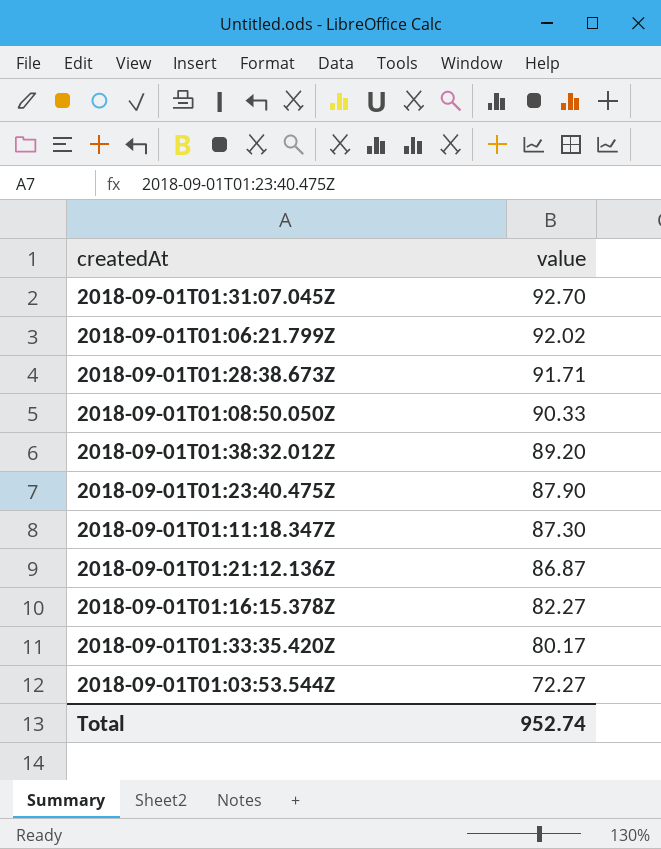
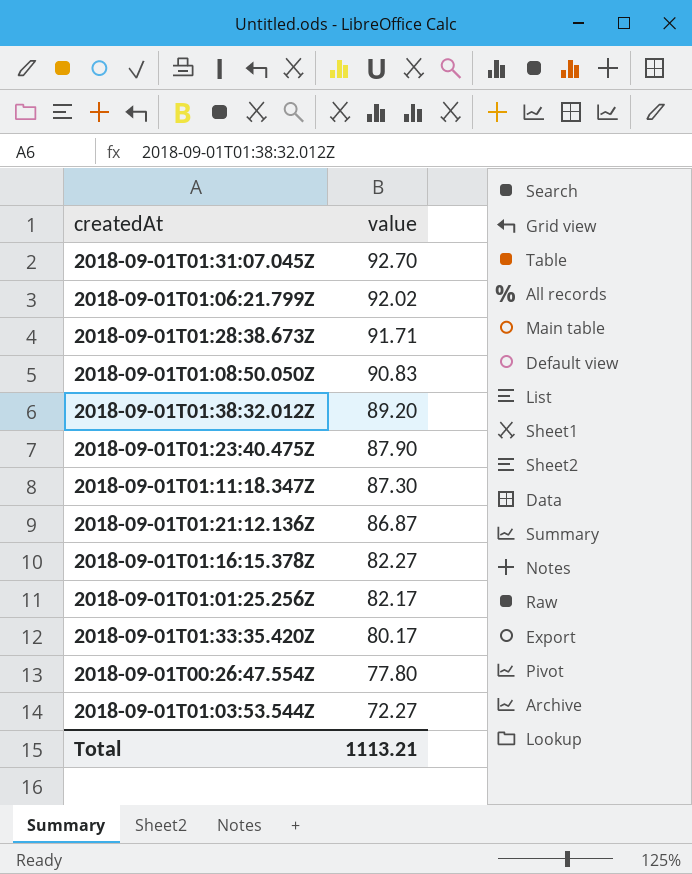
2018-09-01T01:08:50.050Z | value: 90.33 -> 90.83
row 2018-09-01T01:01:25.256Z: none -> 82.17
row 2018-09-01T00:26:47.554Z: none -> 77.80
Total | value: 952.74 -> 1113.21

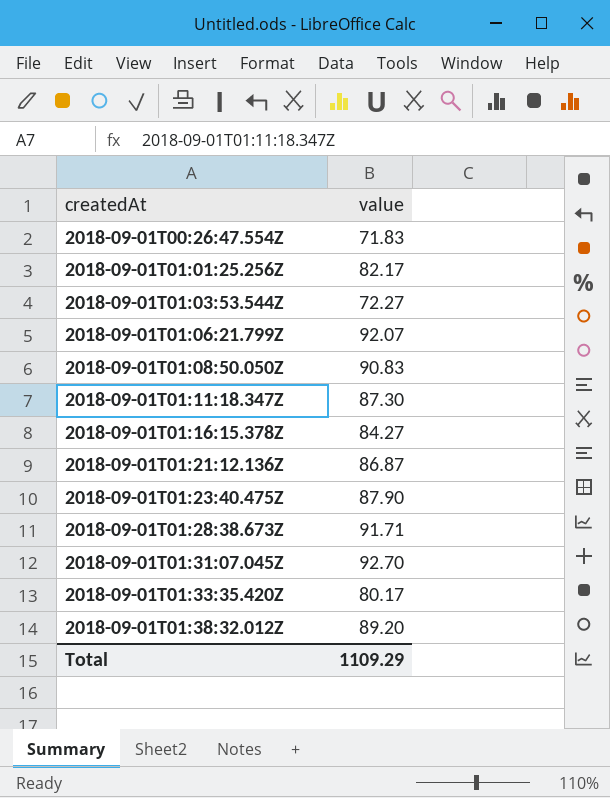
row order: value descending -> createdAt ascending
2018-09-01T00:26:47.554Z | value: 77.80 -> 71.83
2018-09-01T01:06:21.799Z | value: 92.02 -> 92.07
2018-09-01T01:16:15.378Z | value: 82.27 -> 84.27
Total | value: 1113.21 -> 1109.29

